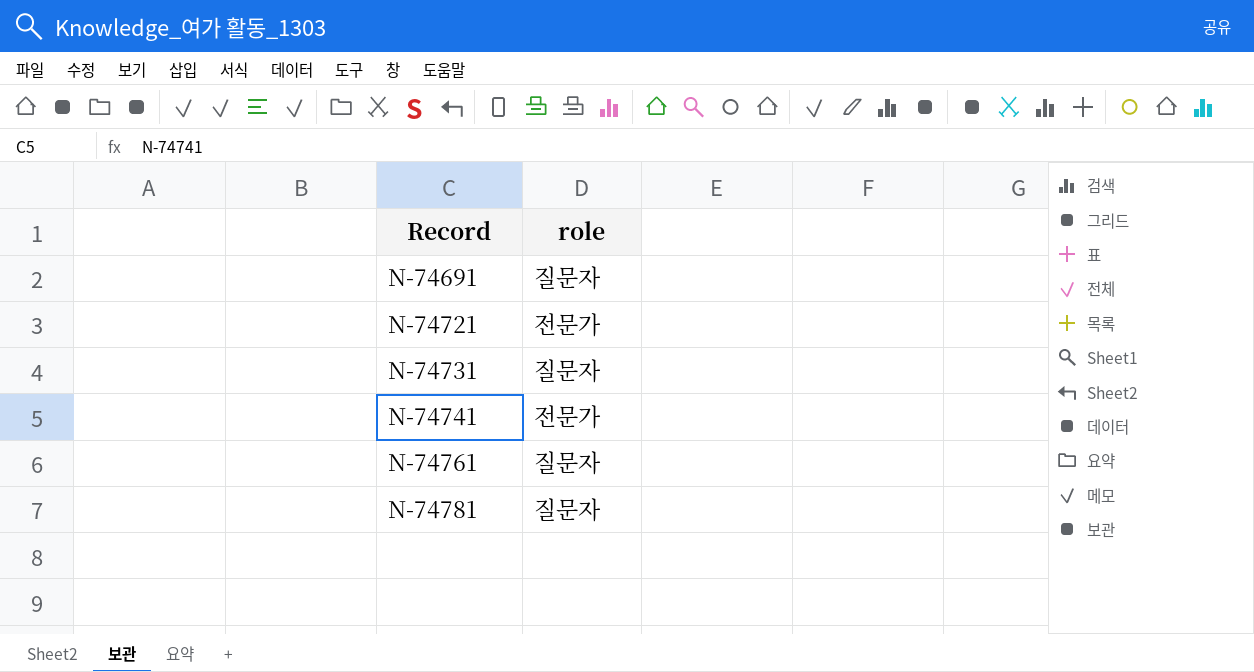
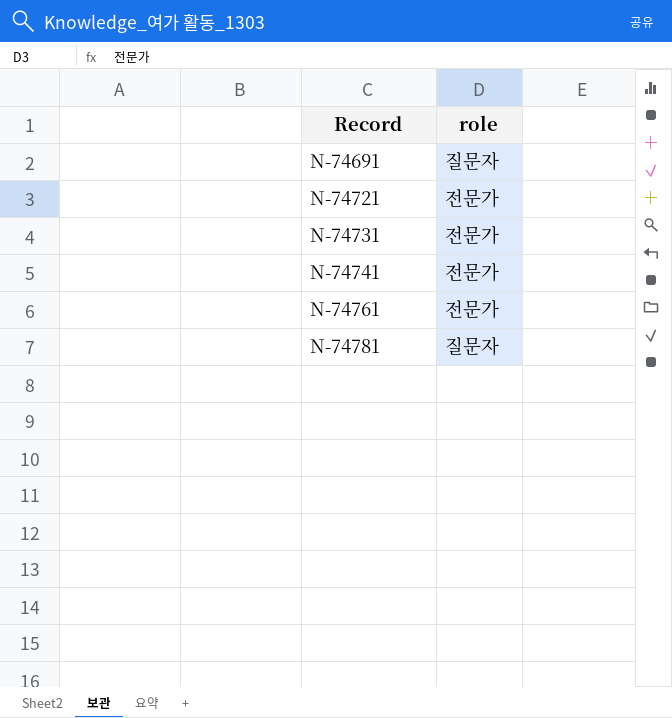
N-74731 | role: 질문자 -> 전문가
N-74761 | role: 질문자 -> 전문가

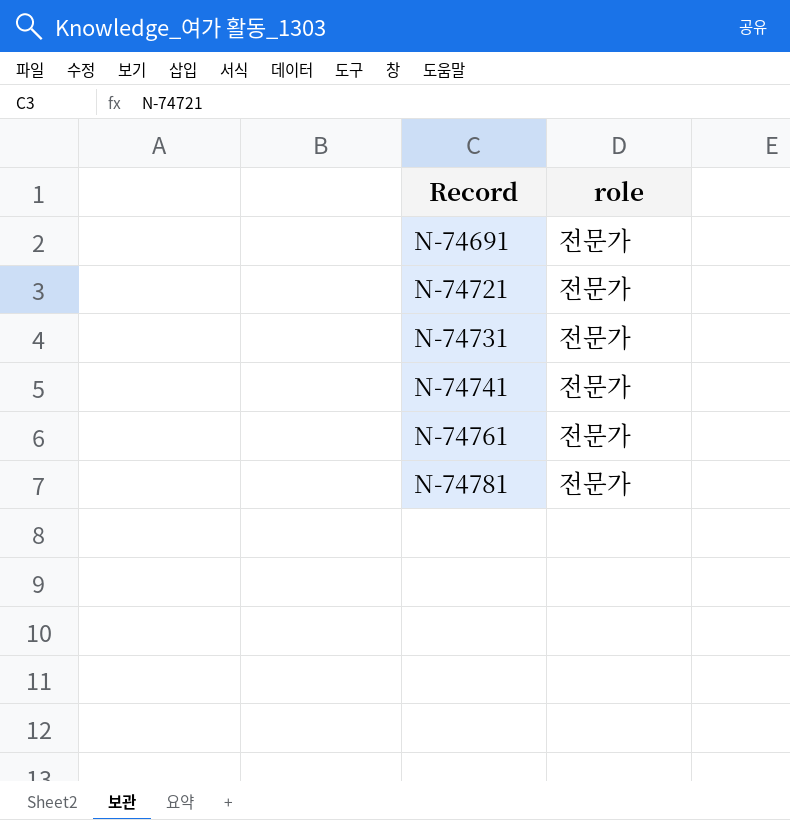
N-74691 | role: 질문자 -> 전문가
N-74781 | role: 질문자 -> 전문가

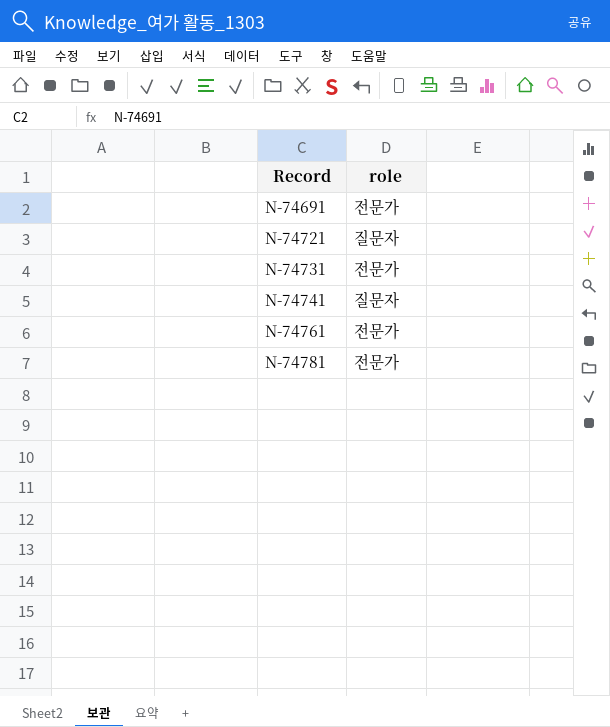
N-74721 | role: 전문가 -> 질문자
N-74741 | role: 전문가 -> 질문자

